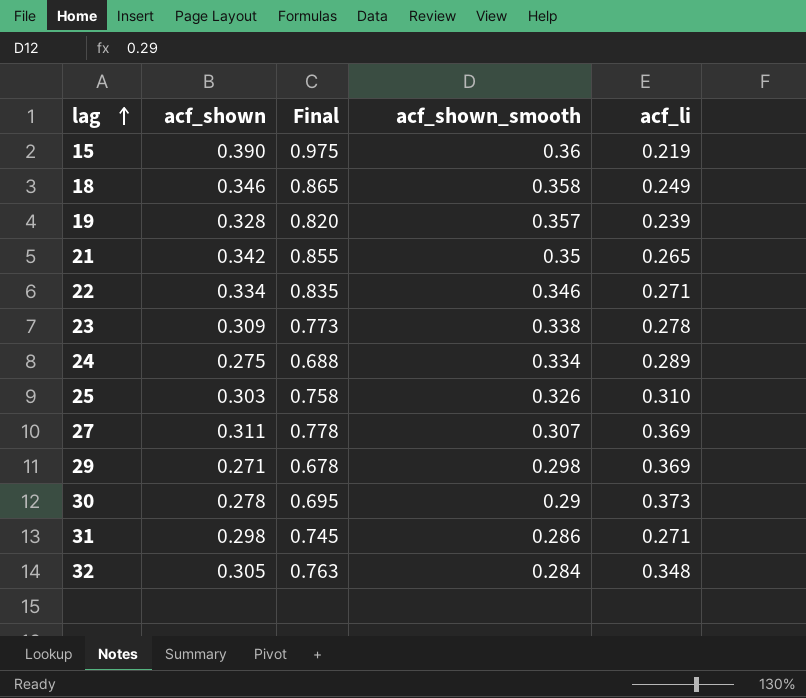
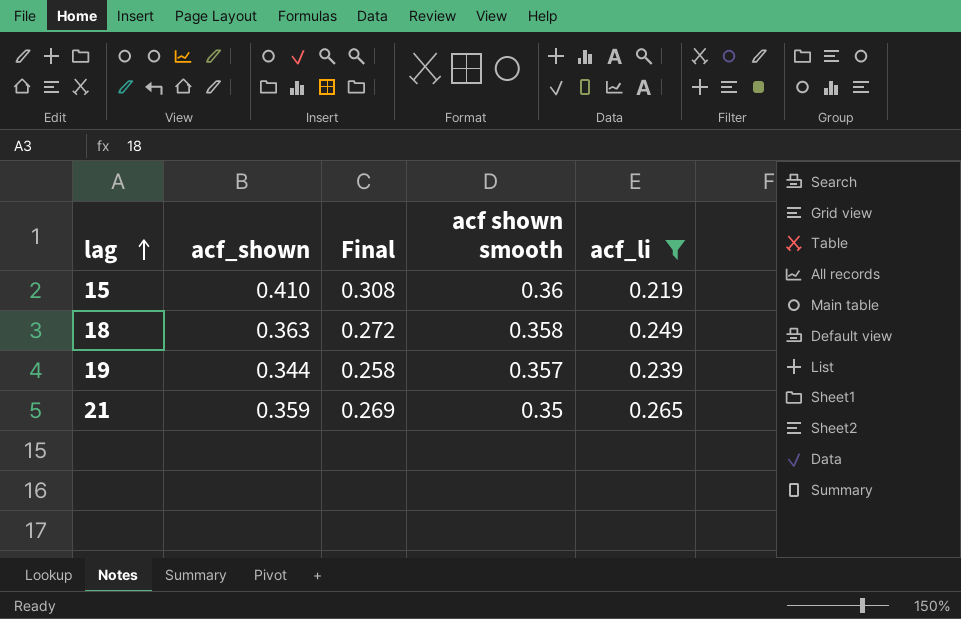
filter: none -> acf_li <= 0.265
column Final | formula: [acf_shown] * 2.5 -> [acf_shown] * 0.75
column name: acf_shown_smooth -> acf shown smooth
15 | acf_shown: 0.390 -> 0.410
18 | acf_shown: 0.346 -> 0.363
19 | acf_shown: 0.328 -> 0.344
21 | acf_shown: 0.342 -> 0.359

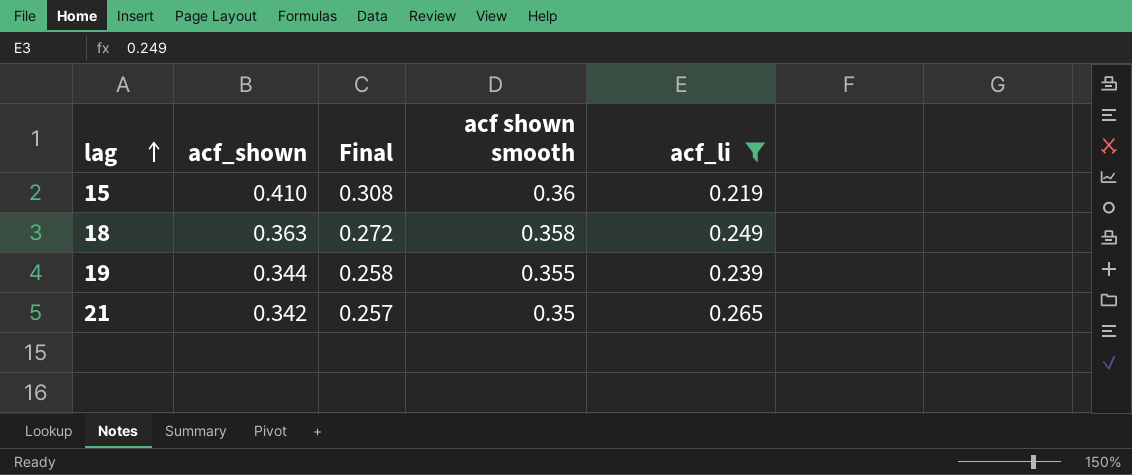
19 | acf shown smooth: 0.357 -> 0.355
21 | acf_shown: 0.359 -> 0.342
21 | Final: 0.269 -> 0.257

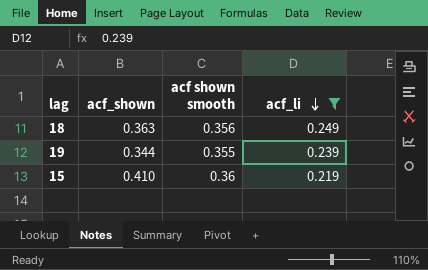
row order: lag ascending -> acf_li descending
column Final | formula: [acf_shown] * 0.75 -> none
row 21: 0.342 | 0.257 | 0.35 | 0.265 -> none
18 | acf shown smooth: 0.358 -> 0.356

